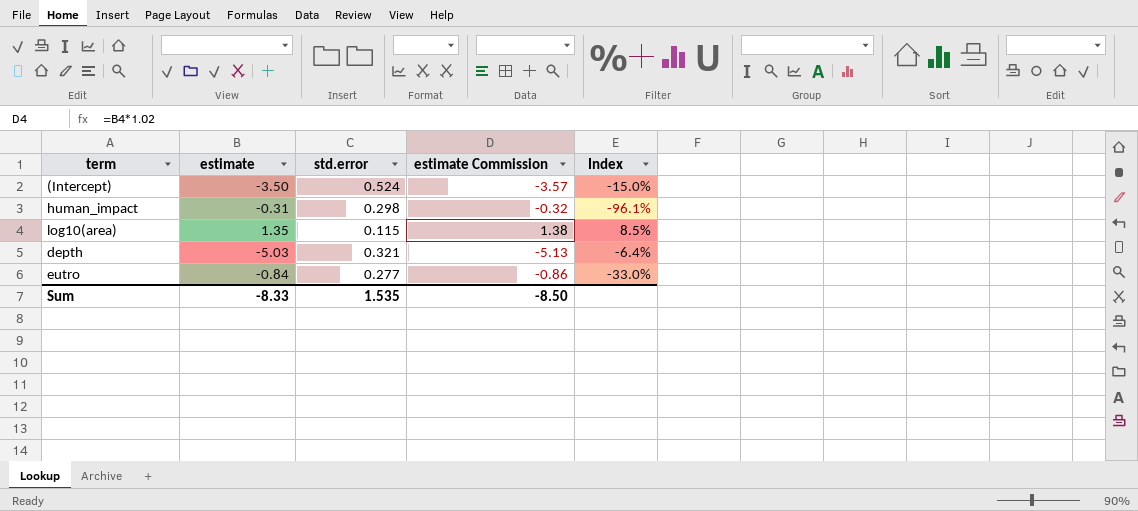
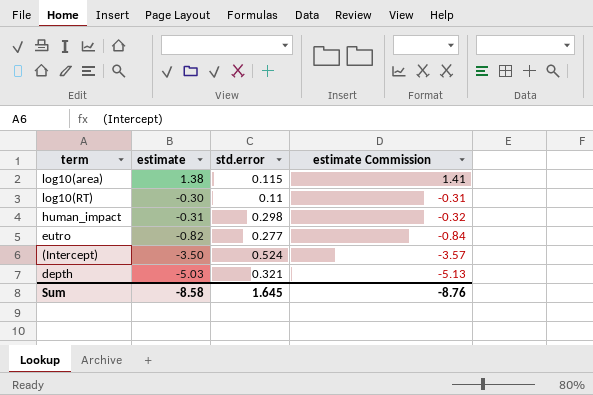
row order: none -> estimate descending
column Index | formula: [std.error] / [estimate] -> none
log10(area) | estimate: 1.35 -> 1.38
log10(area) | estimate Commission: 1.38 -> 1.41
row log10(RT): none -> -0.30 | 0.11 | -0.31
eutro | estimate: -0.84 -> -0.82
eutro | estimate Commission: -0.86 -> -0.84
Sum | estimate: -8.33 -> -8.58
Sum | std.error: 1.535 -> 1.645
Sum | estimate Commission: -8.50 -> -8.76

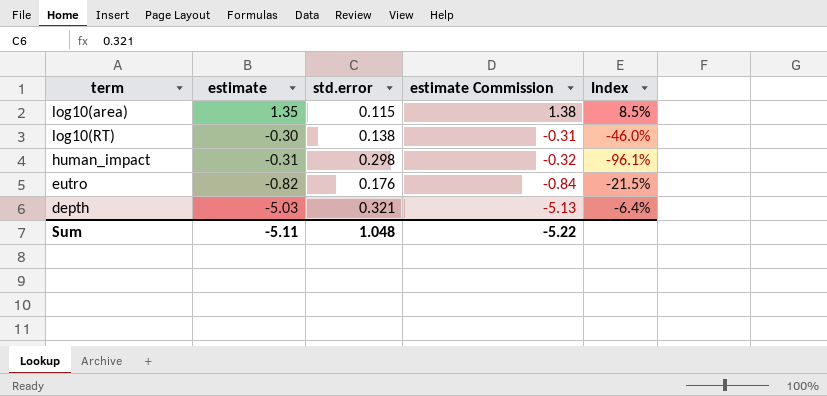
column Index | formula: none -> [std.error] / [estimate]
row (Intercept): -3.50 | 0.524 | -3.57 -> none
log10(area) | estimate: 1.38 -> 1.35
log10(area) | estimate Commission: 1.41 -> 1.38
log10(RT) | std.error: 0.11 -> 0.138
eutro | std.error: 0.277 -> 0.176
Sum | estimate: -8.58 -> -5.11
Sum | std.error: 1.645 -> 1.048
Sum | estimate Commission: -8.76 -> -5.22

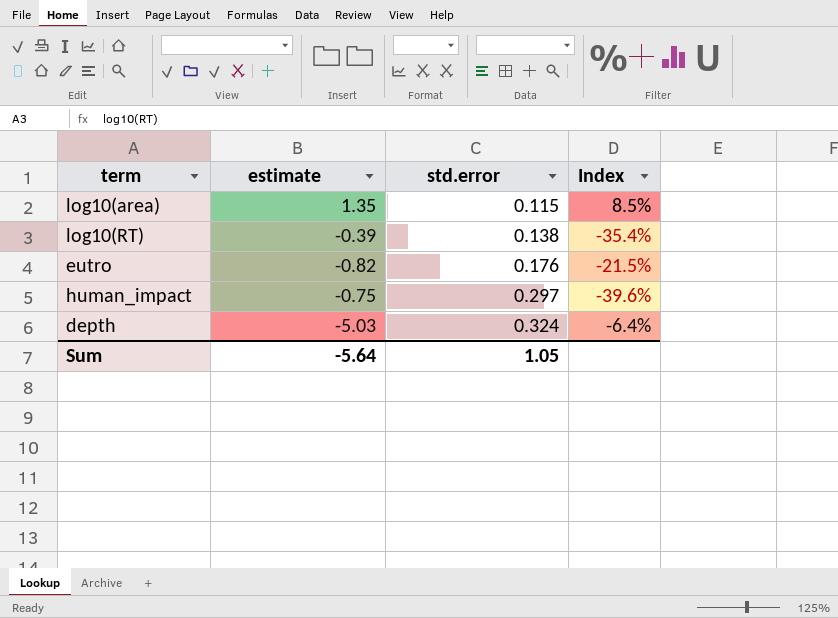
row order: estimate descending -> std.error ascending
column estimate Commission | formula: [estimate] * 1.02 -> none
log10(RT) | estimate: -0.30 -> -0.39
log10(RT) | Index: -46.0% -> -35.4%
human_impact | estimate: -0.31 -> -0.75
human_impact | std.error: 0.298 -> 0.297
human_impact | Index: -96.1% -> -39.6%
depth | std.error: 0.321 -> 0.324
Sum | estimate: -5.11 -> -5.64
Sum | std.error: 1.048 -> 1.05

